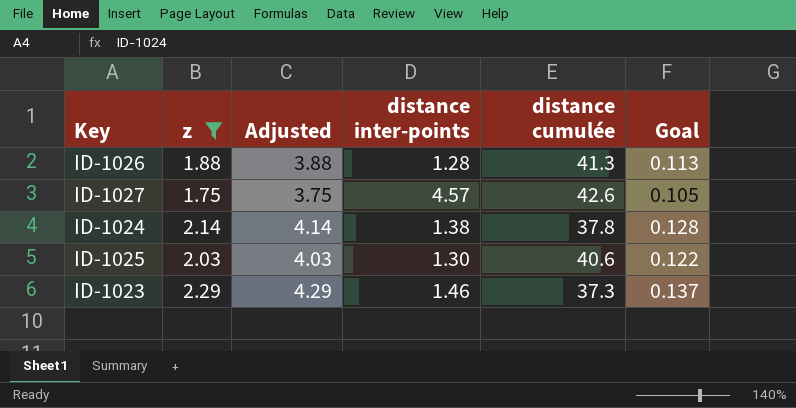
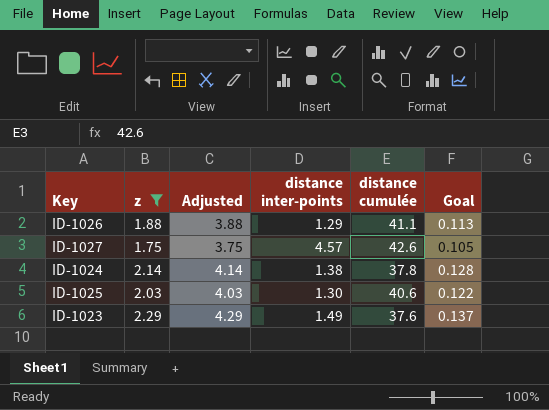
ID-1026 | distance inter-points: 1.28 -> 1.29
ID-1026 | distance cumulée: 41.3 -> 41.1
ID-1023 | distance inter-points: 1.46 -> 1.49
ID-1023 | distance cumulée: 37.3 -> 37.6

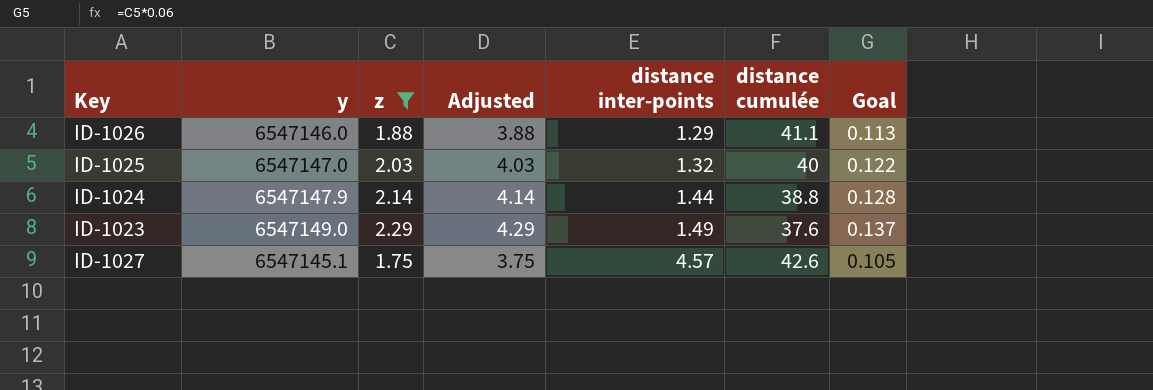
row order: none -> distance inter-points ascending
column y | position: none -> 2
ID-1025 | distance inter-points: 1.30 -> 1.32
ID-1025 | distance cumulée: 40.6 -> 40
ID-1024 | distance inter-points: 1.38 -> 1.44
ID-1024 | distance cumulée: 37.8 -> 38.8

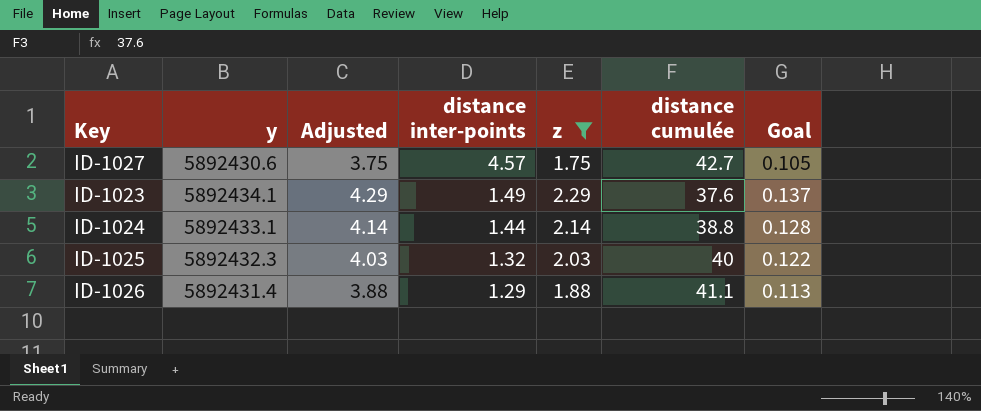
row order: distance inter-points ascending -> distance inter-points descending
column z | position: 3 -> 5
ID-1027 | y: 6547145.1 -> 5892430.6
ID-1027 | distance cumulée: 42.6 -> 42.7
ID-1023 | y: 6547149.0 -> 5892434.1
ID-1024 | y: 6547147.9 -> 5892433.1
ID-1025 | y: 6547147.0 -> 5892432.3
ID-1026 | y: 6547146.0 -> 5892431.4

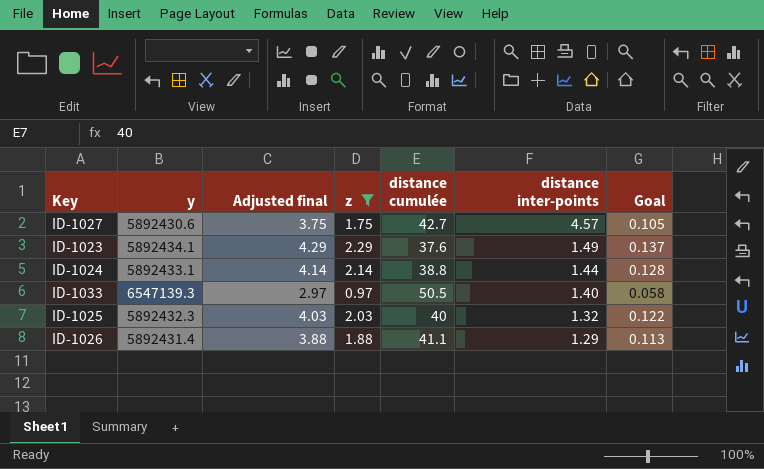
column name: Adjusted -> Adjusted final
column distance inter-points | position: 4 -> 6
row ID-1033: none -> 6547139.3 | 2.97 | 0.97 | 50.5 | 1.40 | 0.058

